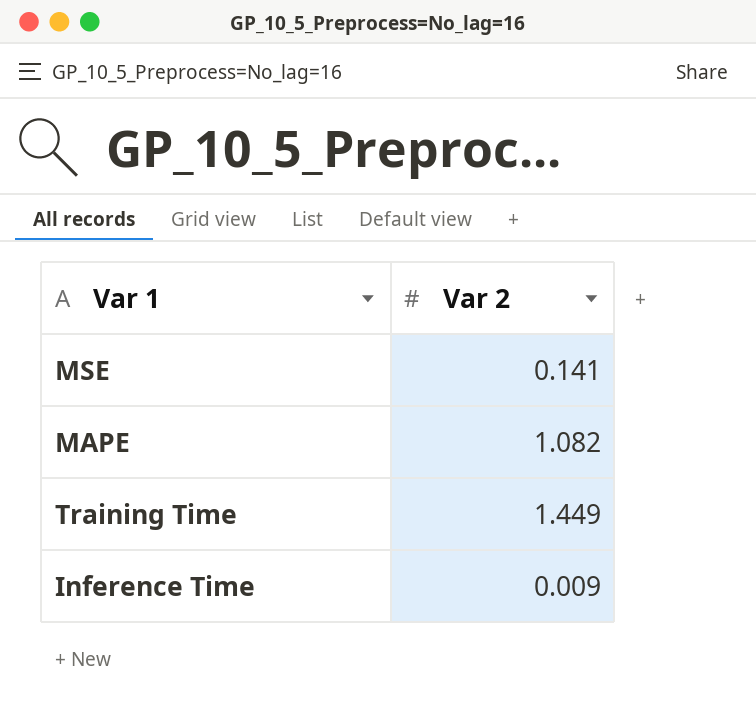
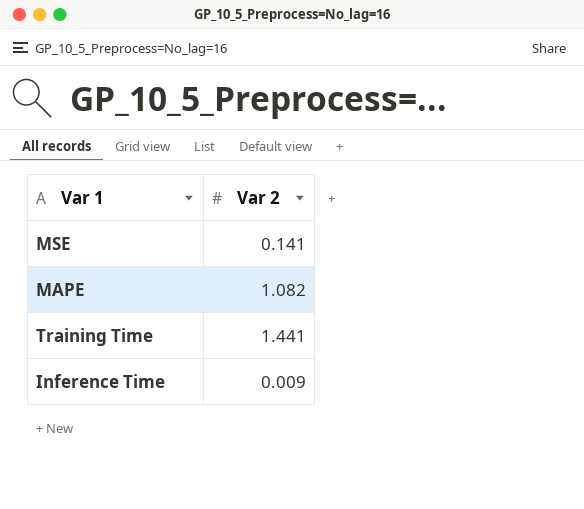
Training Time | Var 2: 1.449 -> 1.441

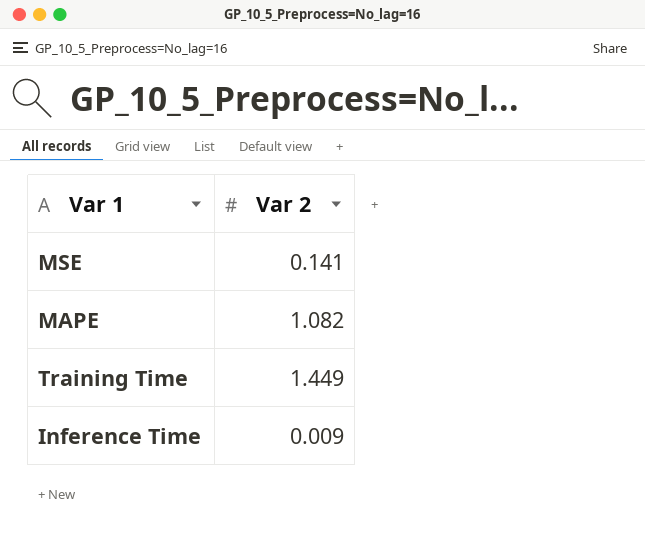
Training Time | Var 2: 1.441 -> 1.449

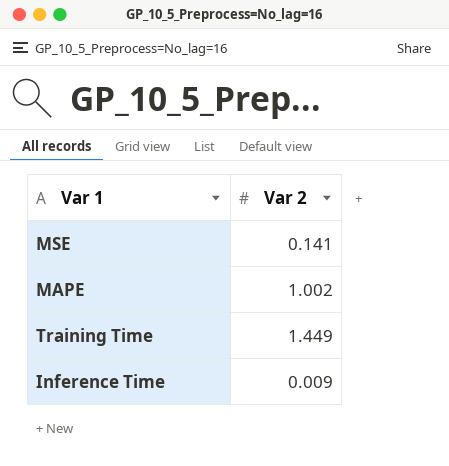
MAPE | Var 2: 1.082 -> 1.002

